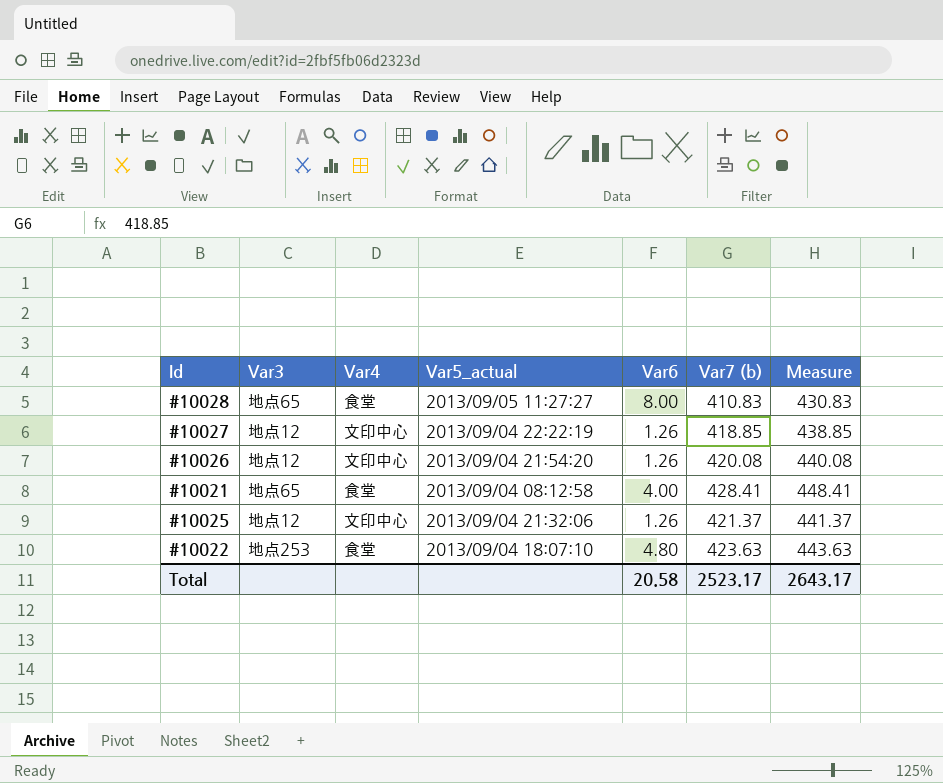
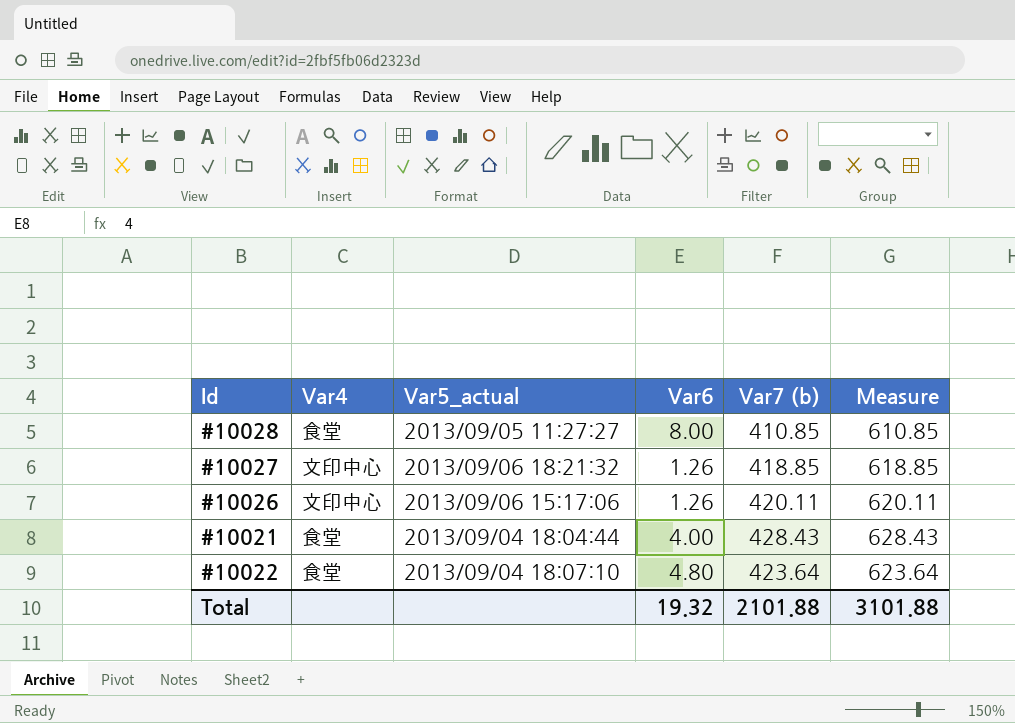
column Var3 | position: 2 -> none
column Measure | formula: [Var7 (b)] + 20 -> [Var7 (b)] + 200
row #10025: 地点12 | 文印中心 | 2013/09/04 21:32:06 | 1.26 | 421.37 | 441.37 -> none
#10028 | Var7 (b): 410.83 -> 410.85
#10027 | Var5_actual: 2013/09/04 22:22:19 -> 2013/09/06 18:21:32
#10026 | Var5_actual: 2013/09/04 21:54:20 -> 2013/09/06 15:17:06
#10026 | Var7 (b): 420.08 -> 420.11
#10021 | Var5_actual: 2013/09/04 08:12:58 -> 2013/09/04 18:04:44
#10021 | Var7 (b): 428.41 -> 428.43
#10022 | Var7 (b): 423.63 -> 423.64
Total | Var6: 20.58 -> 19.32
Total | Var7 (b): 2523.17 -> 2101.88
Total | Measure: 2643.17 -> 3101.88

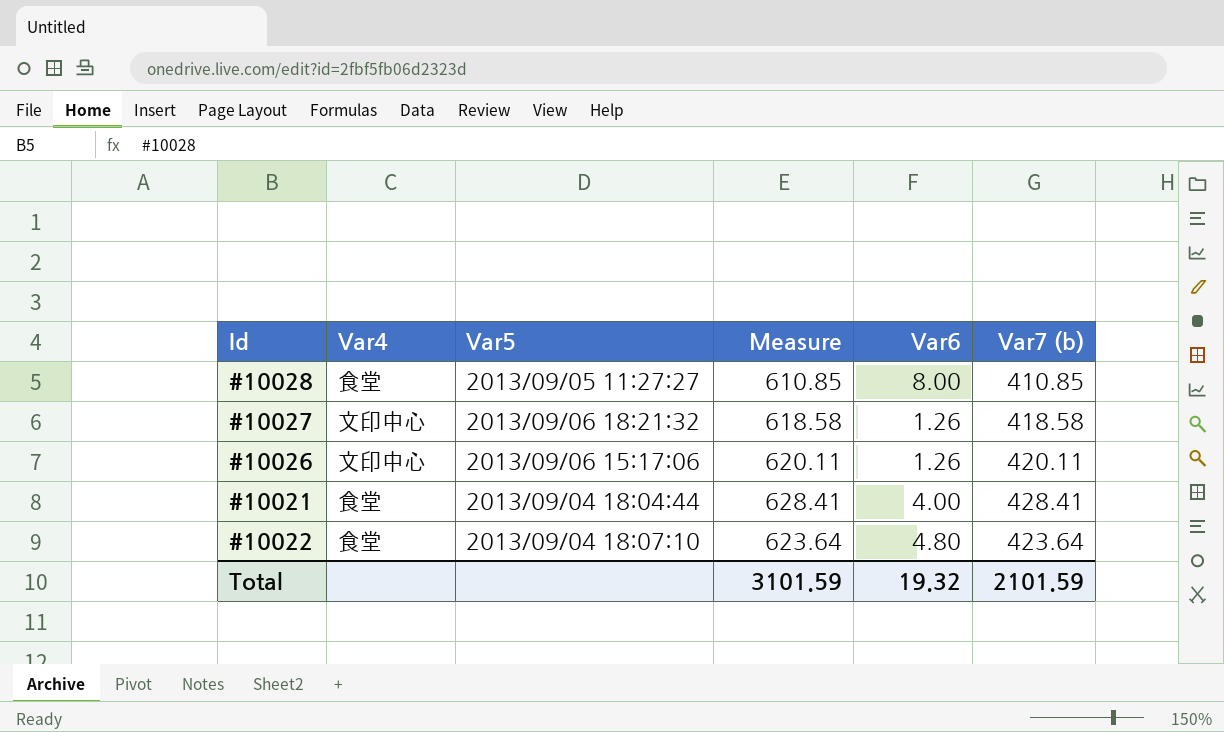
column name: Var5_actual -> Var5
column Measure | position: 6 -> 4
#10027 | Measure: 618.85 -> 618.58
#10027 | Var7 (b): 418.85 -> 418.58
#10021 | Measure: 628.43 -> 628.41
#10021 | Var7 (b): 428.43 -> 428.41
Total | Measure: 3101.88 -> 3101.59
Total | Var7 (b): 2101.88 -> 2101.59

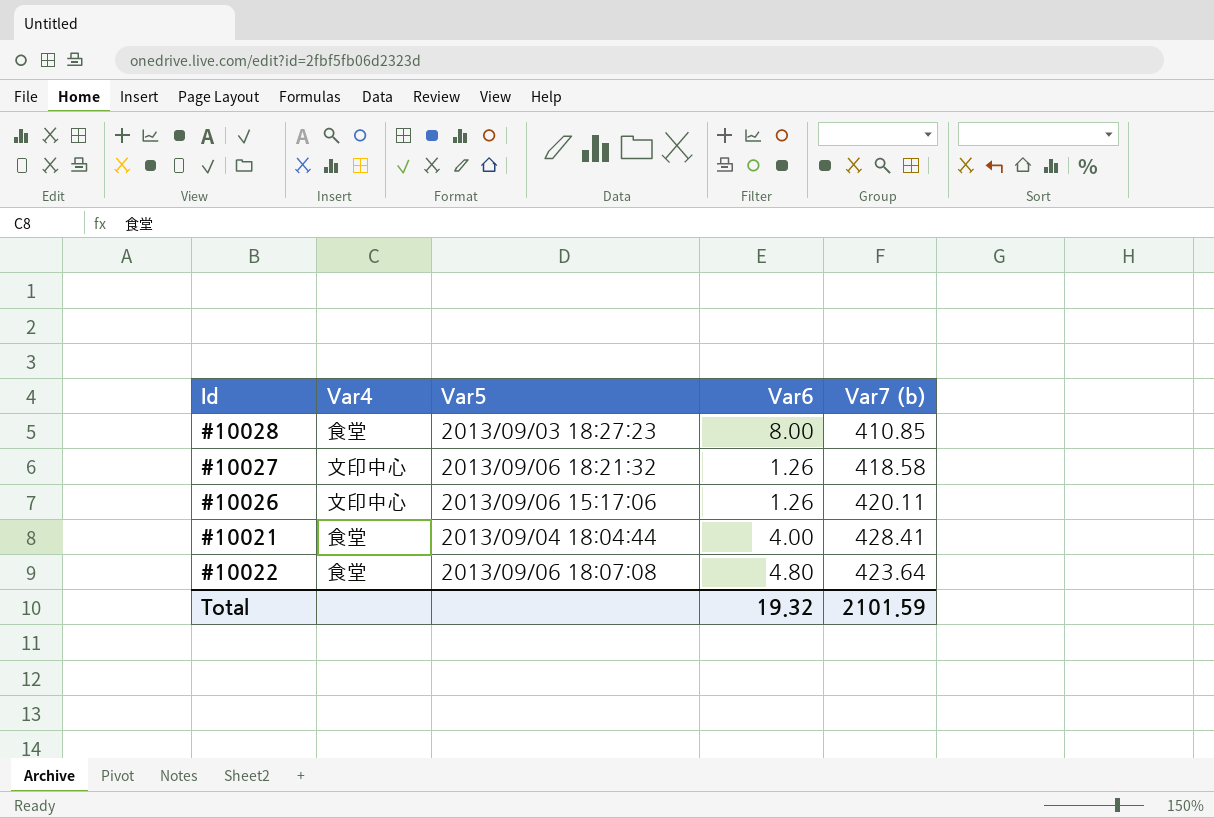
column Measure | formula: [Var7 (b)] + 200 -> none
#10028 | Var5: 2013/09/05 11:27:27 -> 2013/09/03 18:27:23
#10022 | Var5: 2013/09/04 18:07:10 -> 2013/09/06 18:07:08

